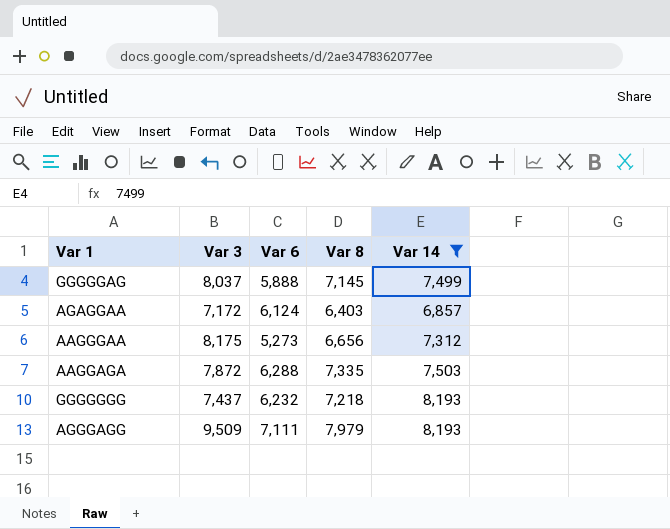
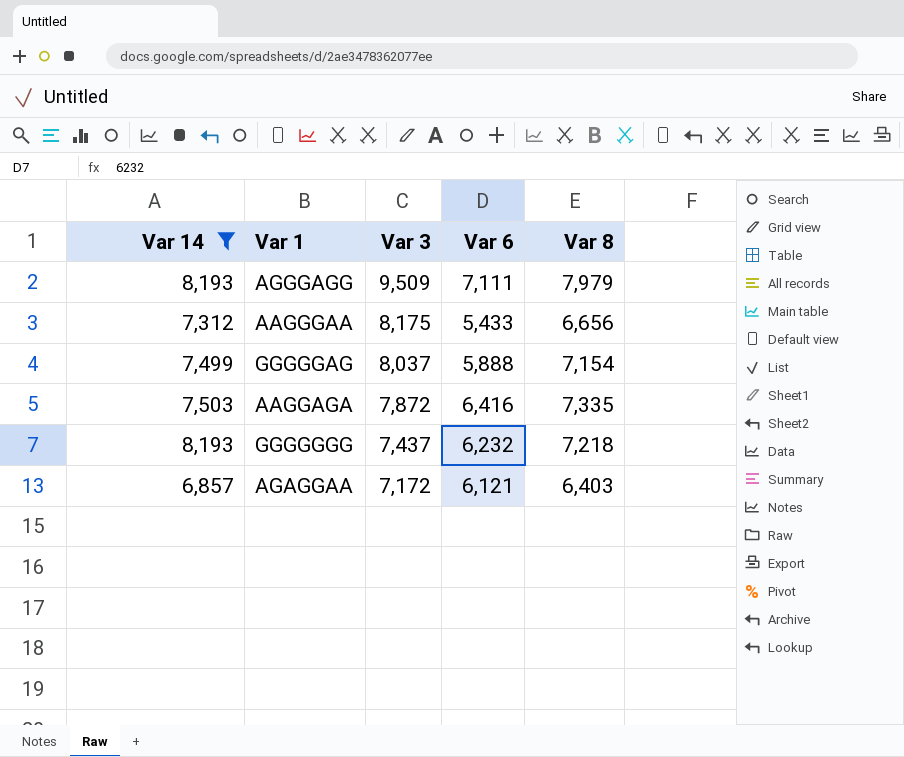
row order: none -> Var 3 descending
column Var 14 | position: 5 -> 1
AAGGGAA | Var 6: 5,273 -> 5,433
GGGGGAG | Var 8: 7,145 -> 7,154
AAGGAGA | Var 6: 6,288 -> 6,416
AGAGGAA | Var 6: 6,124 -> 6,121

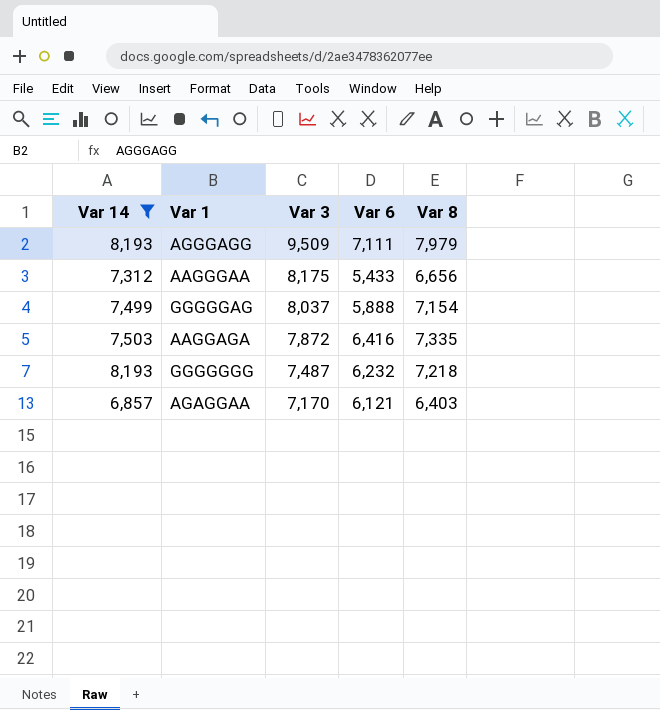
GGGGGGG | Var 3: 7,437 -> 7,487
AGAGGAA | Var 3: 7,172 -> 7,170

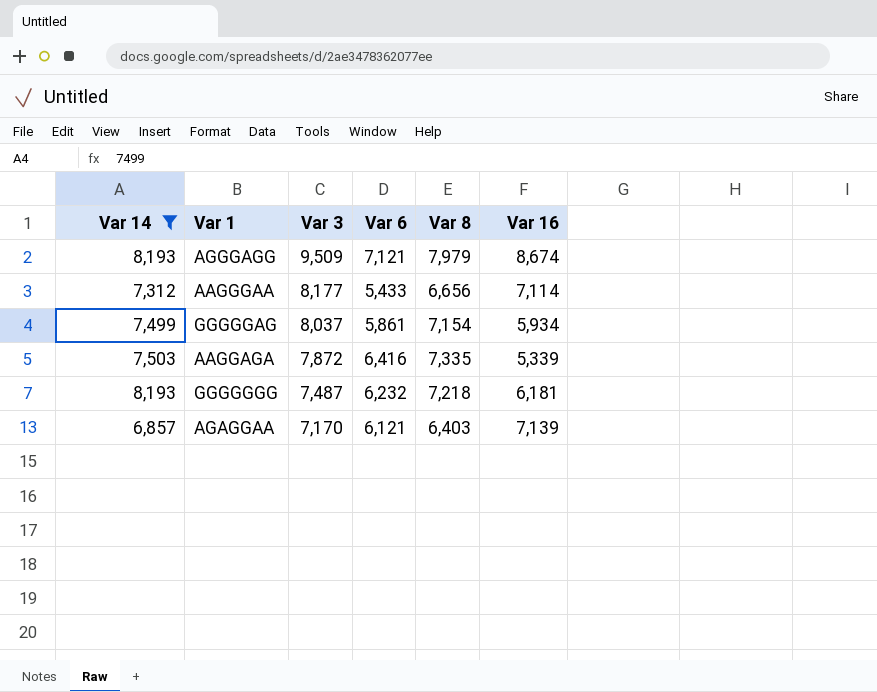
column Var 16 | position: none -> 6
AGGGAGG | Var 6: 7,111 -> 7,121
AAGGGAA | Var 3: 8,175 -> 8,177
GGGGGAG | Var 6: 5,888 -> 5,861

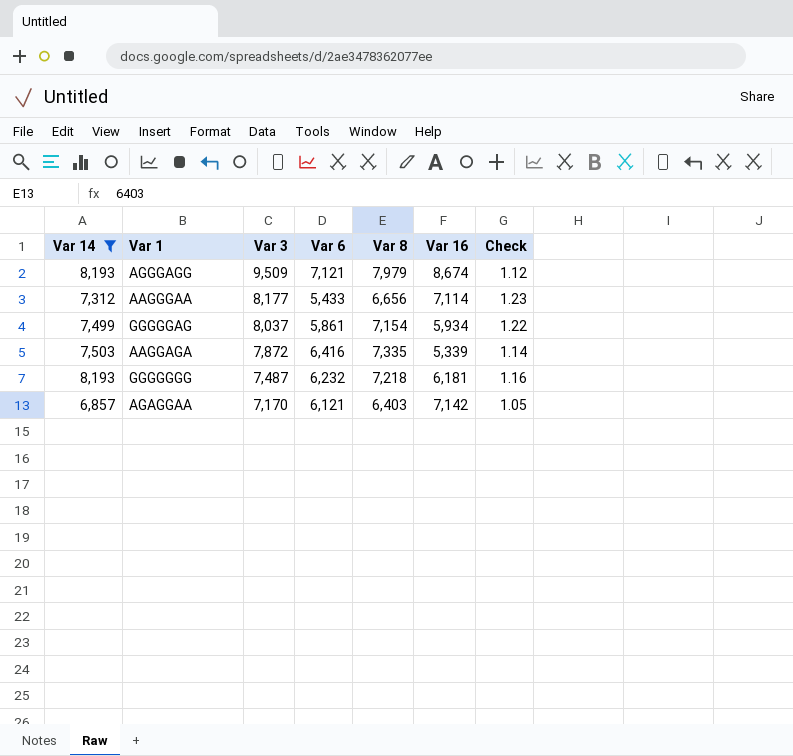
column Check | formula: none -> [Var 8] / [Var 6]
AGAGGAA | Var 16: 7,139 -> 7,142

